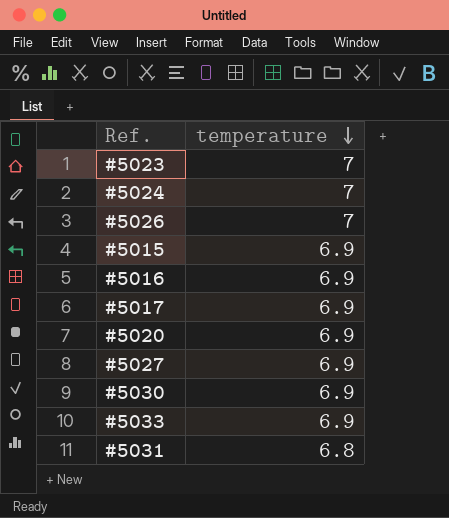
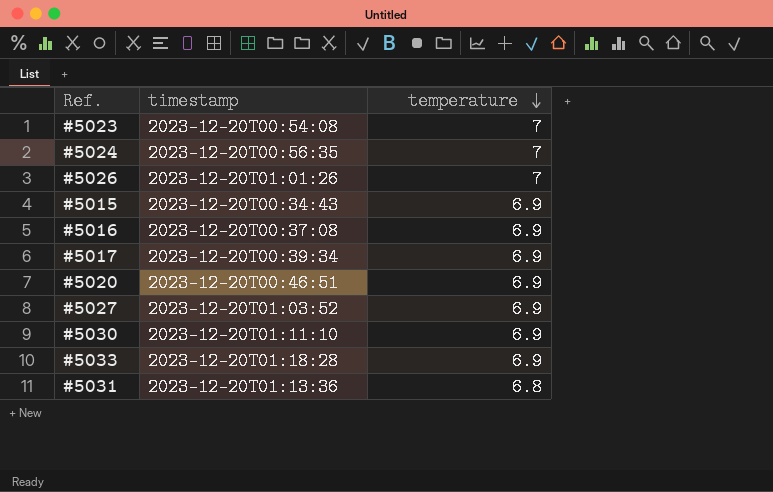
column timestamp | position: none -> 2

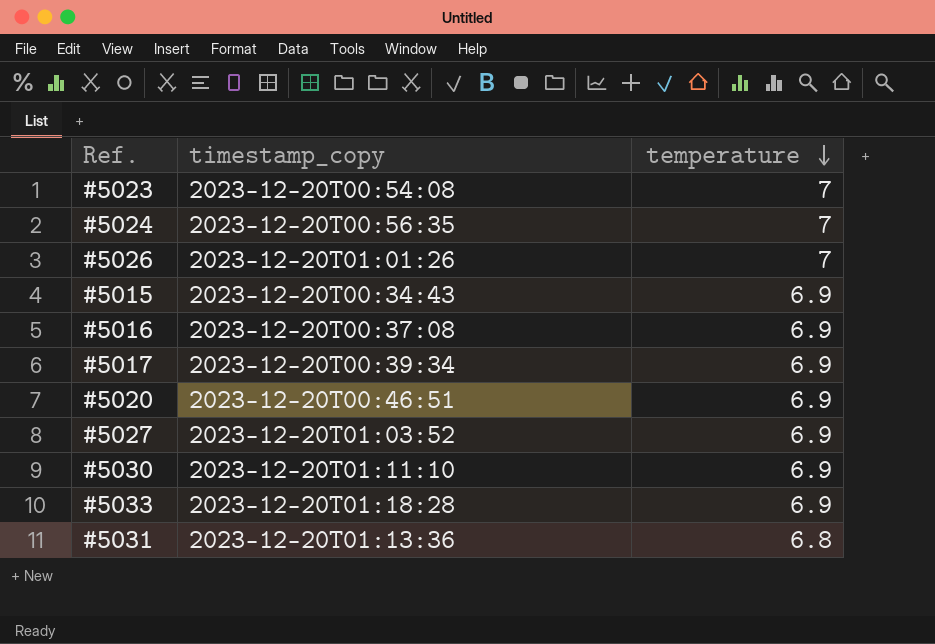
column name: timestamp -> timestamp_copy

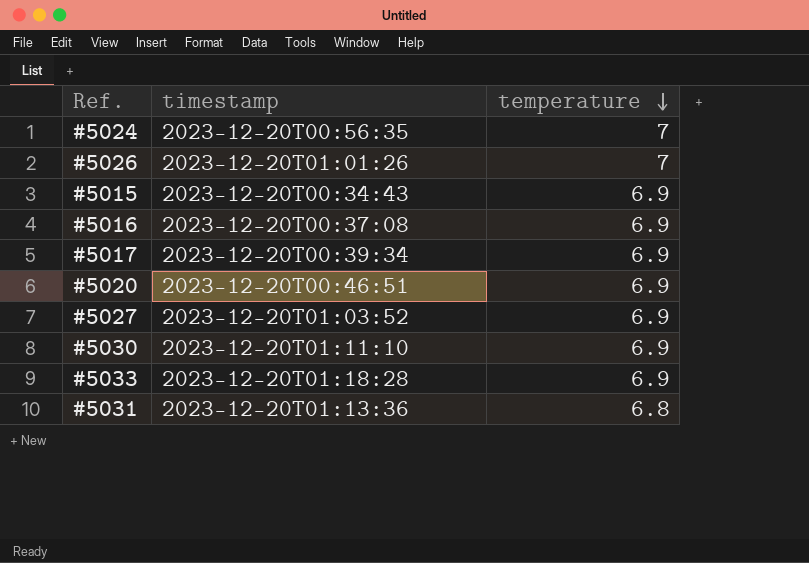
column name: timestamp_copy -> timestamp
row #5023: 2023-12-20T00:54:08 | 7 -> none

